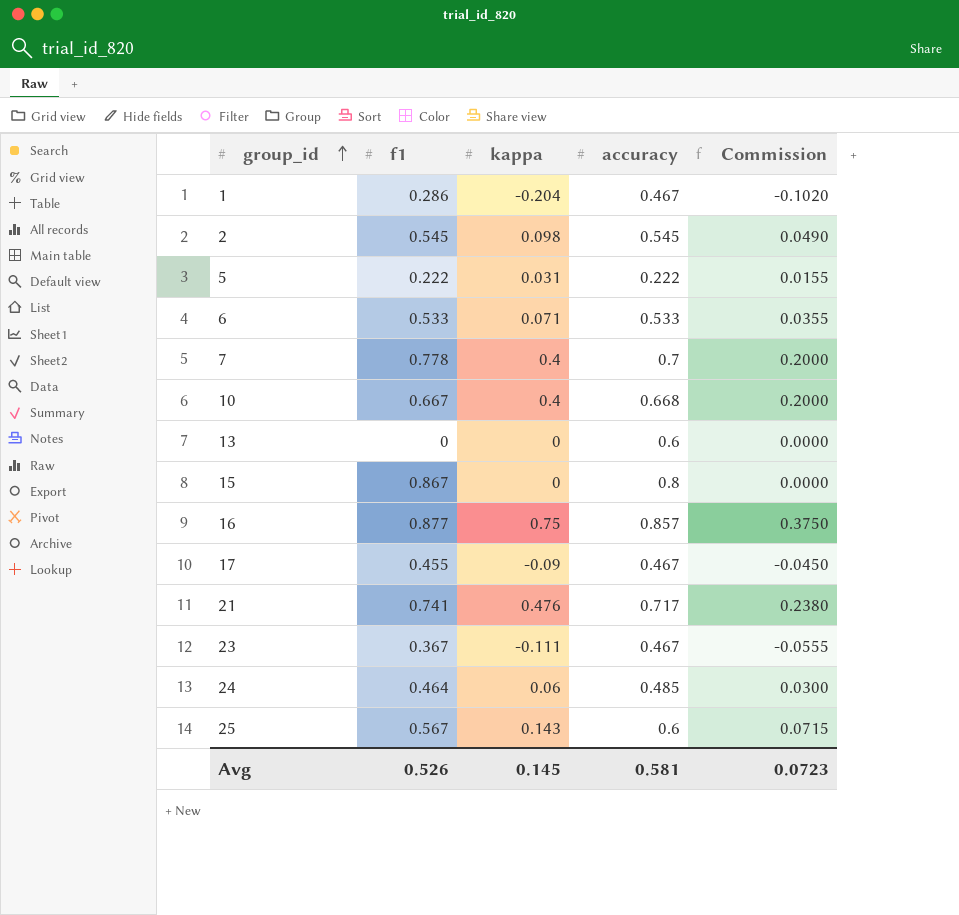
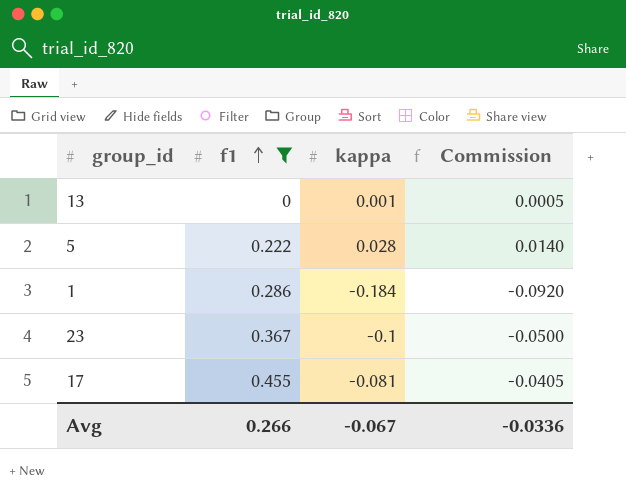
filter: none -> f1 <= 0.455
row order: group_id ascending -> f1 ascending
column accuracy | position: 4 -> none
13 | kappa: 0 -> 0.001
13 | Commission: 0.0000 -> 0.0005
5 | kappa: 0.031 -> 0.028
5 | Commission: 0.0155 -> 0.0140
1 | kappa: -0.204 -> -0.184
1 | Commission: -0.1020 -> -0.0920
23 | kappa: -0.111 -> -0.1
23 | Commission: -0.0555 -> -0.0500
17 | kappa: -0.09 -> -0.081
17 | Commission: -0.0450 -> -0.0405
Avg | f1: 0.526 -> 0.266
Avg | kappa: 0.145 -> -0.067
Avg | Commission: 0.0723 -> -0.0336

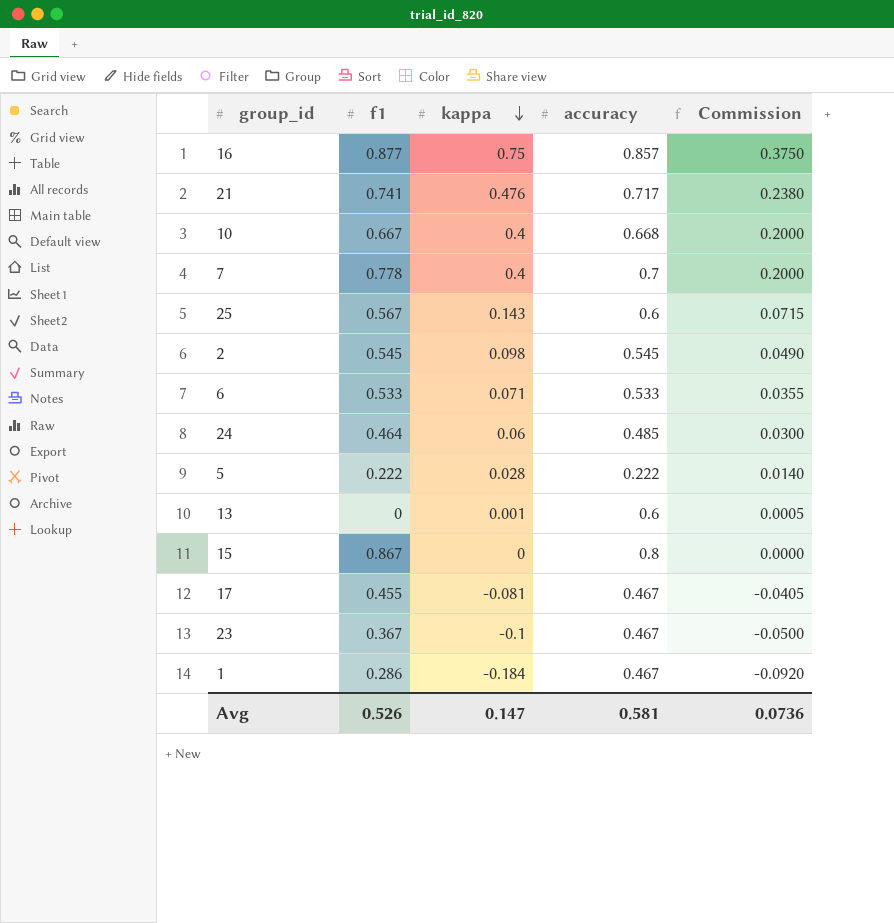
filter: f1 <= 0.455 -> none
row order: f1 ascending -> kappa descending
column accuracy | position: none -> 4
Avg | f1: 0.266 -> 0.526
Avg | kappa: -0.067 -> 0.147
Avg | Commission: -0.0336 -> 0.0736

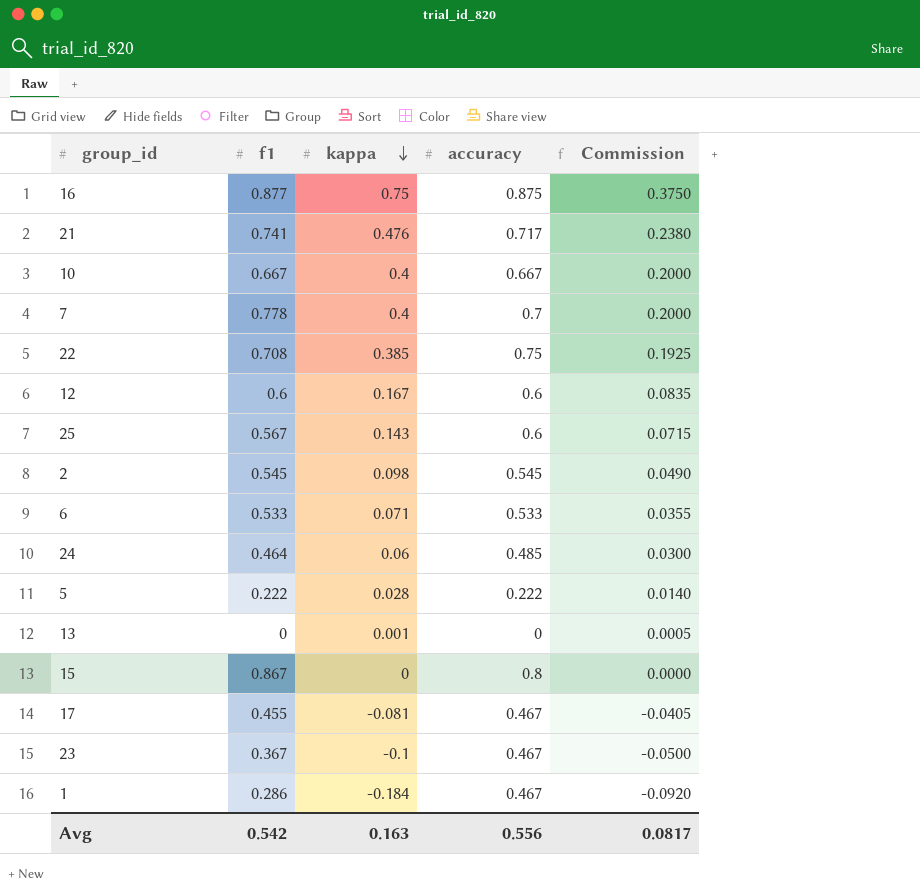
16 | accuracy: 0.857 -> 0.875
10 | accuracy: 0.668 -> 0.667
row 22: none -> 0.708 | 0.385 | 0.75 | 0.1925
row 12: none -> 0.6 | 0.167 | 0.6 | 0.0835
13 | accuracy: 0.6 -> 0
Avg | f1: 0.526 -> 0.542
Avg | kappa: 0.147 -> 0.163
Avg | accuracy: 0.581 -> 0.556
Avg | Commission: 0.0736 -> 0.0817

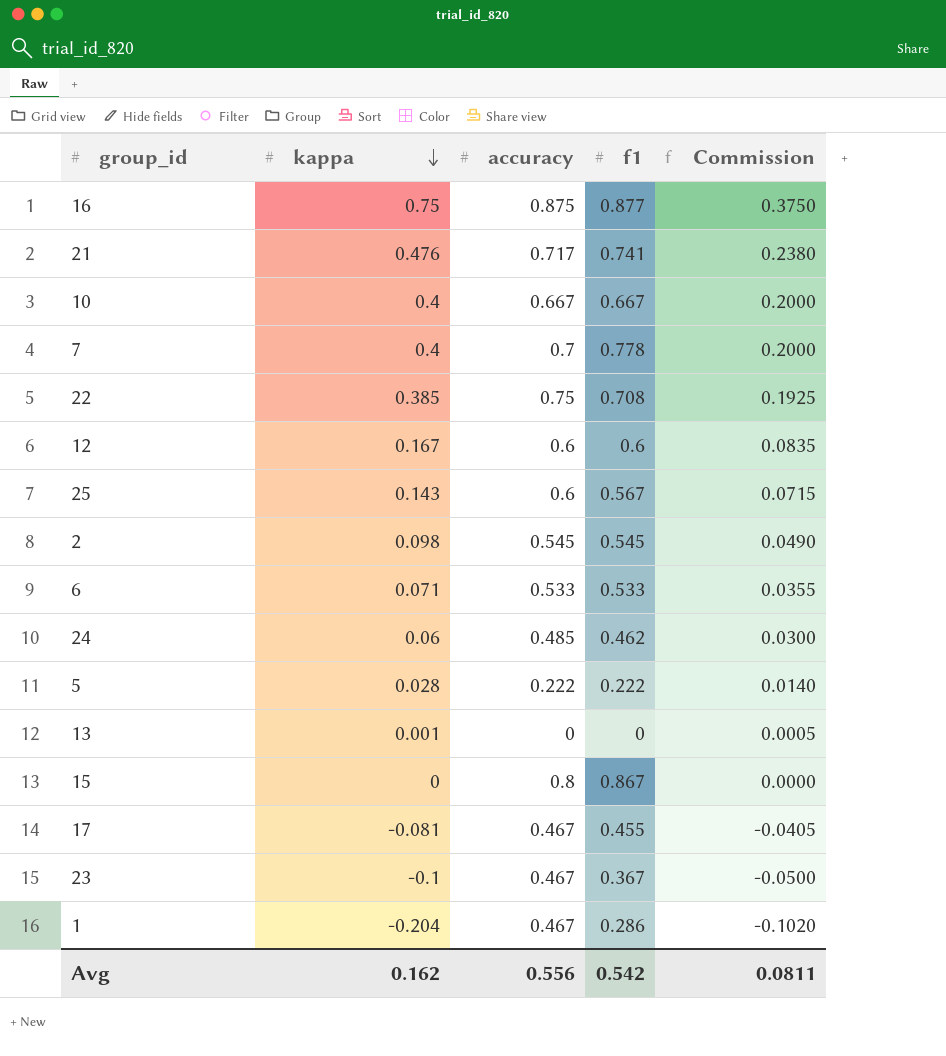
column f1 | position: 2 -> 4
24 | f1: 0.464 -> 0.462
1 | kappa: -0.184 -> -0.204
1 | Commission: -0.0920 -> -0.1020
Avg | kappa: 0.163 -> 0.162
Avg | Commission: 0.0817 -> 0.0811

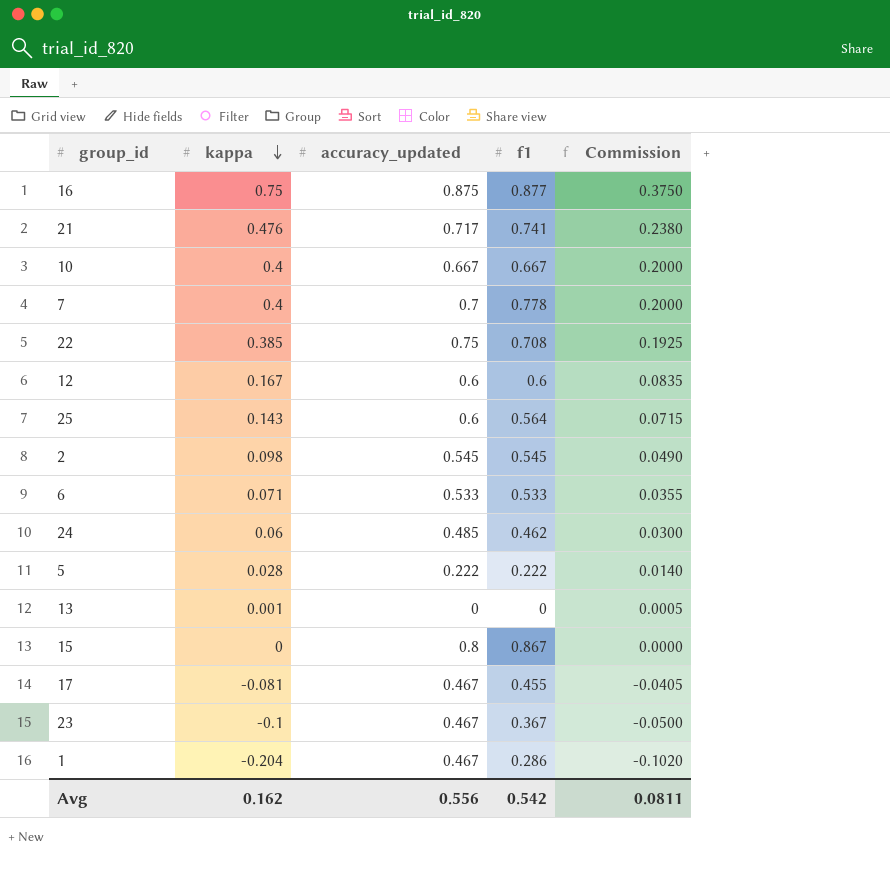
column name: accuracy -> accuracy_updated
25 | f1: 0.567 -> 0.564

